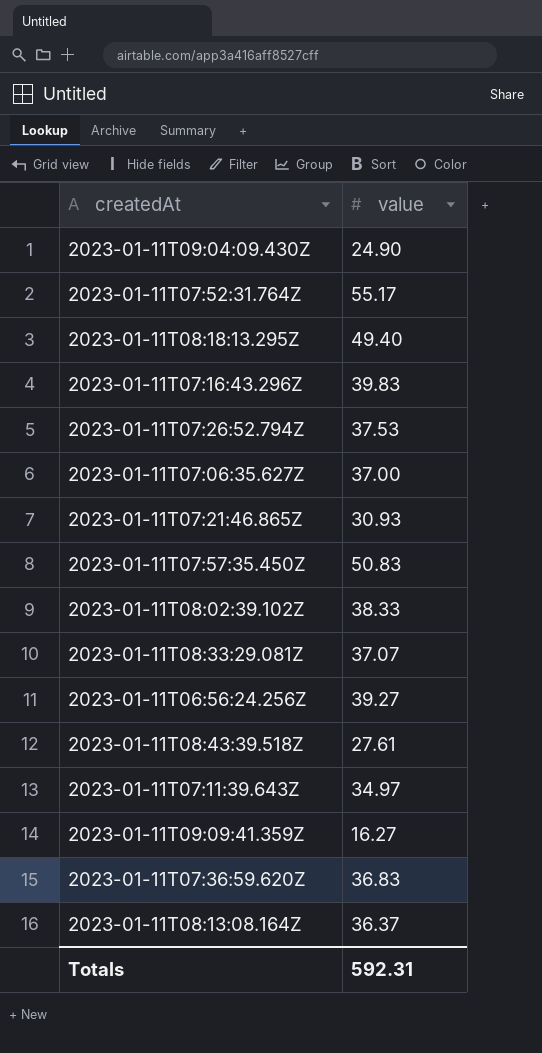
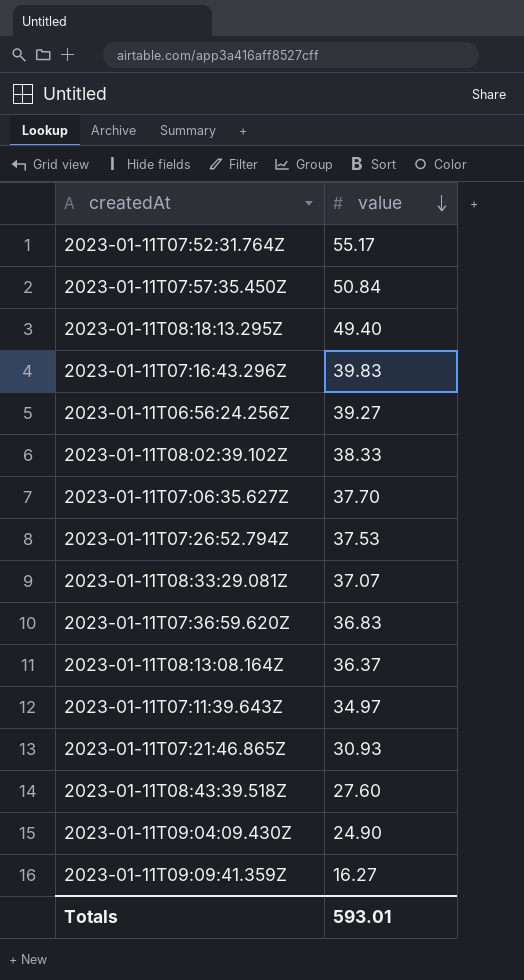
row order: none -> value descending
2023-01-11T07:57:35.450Z | value: 50.83 -> 50.84
2023-01-11T07:06:35.627Z | value: 37.00 -> 37.70
2023-01-11T08:43:39.518Z | value: 27.61 -> 27.60
Totals | value: 592.31 -> 593.01

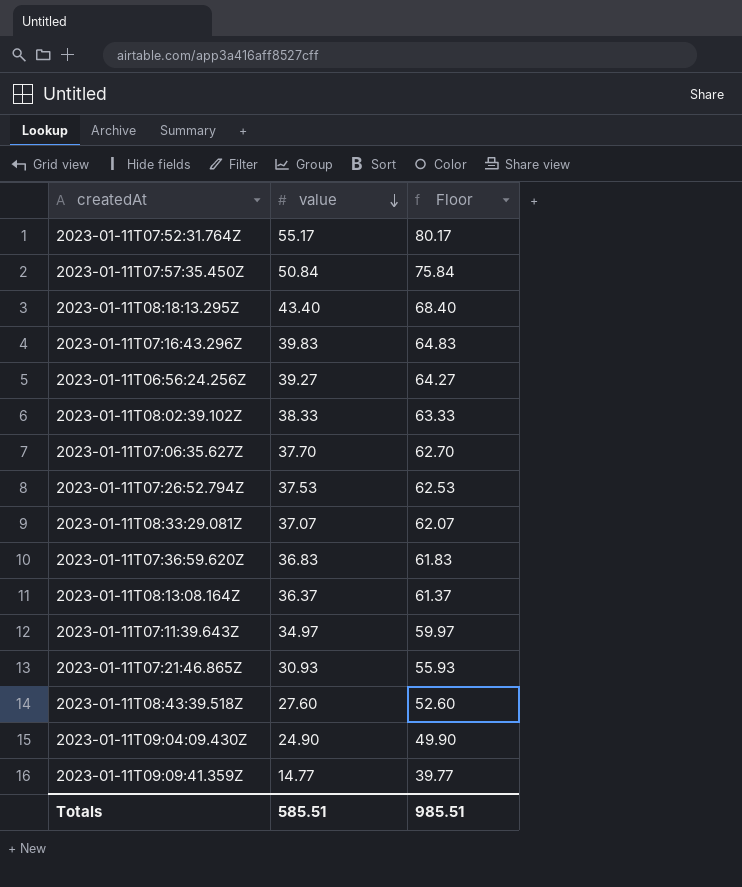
column Floor | formula: none -> [value] + 25
2023-01-11T08:18:13.295Z | value: 49.40 -> 43.40
2023-01-11T09:09:41.359Z | value: 16.27 -> 14.77
Totals | value: 593.01 -> 585.51

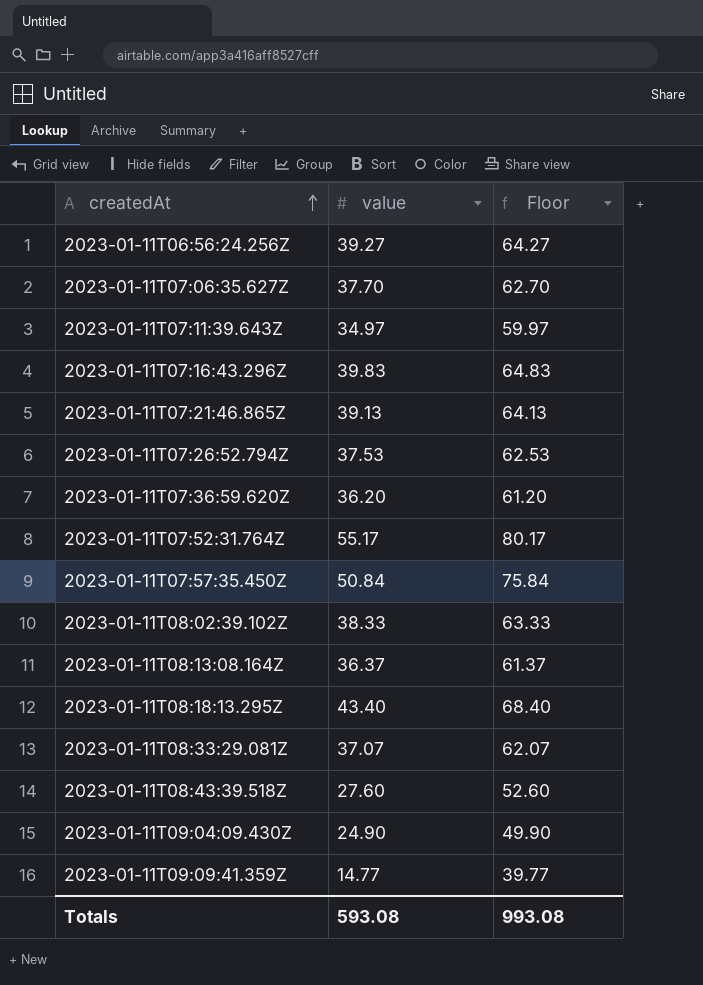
row order: value descending -> createdAt ascending
2023-01-11T07:21:46.865Z | value: 30.93 -> 39.13
2023-01-11T07:21:46.865Z | Floor: 55.93 -> 64.13
2023-01-11T07:36:59.620Z | value: 36.83 -> 36.20
2023-01-11T07:36:59.620Z | Floor: 61.83 -> 61.20
Totals | value: 585.51 -> 593.08
Totals | Floor: 985.51 -> 993.08

